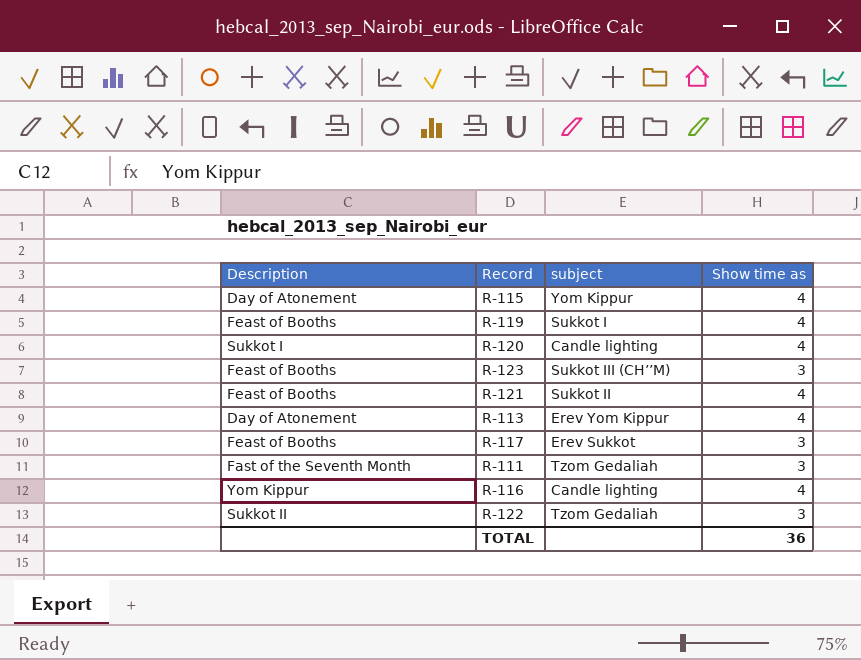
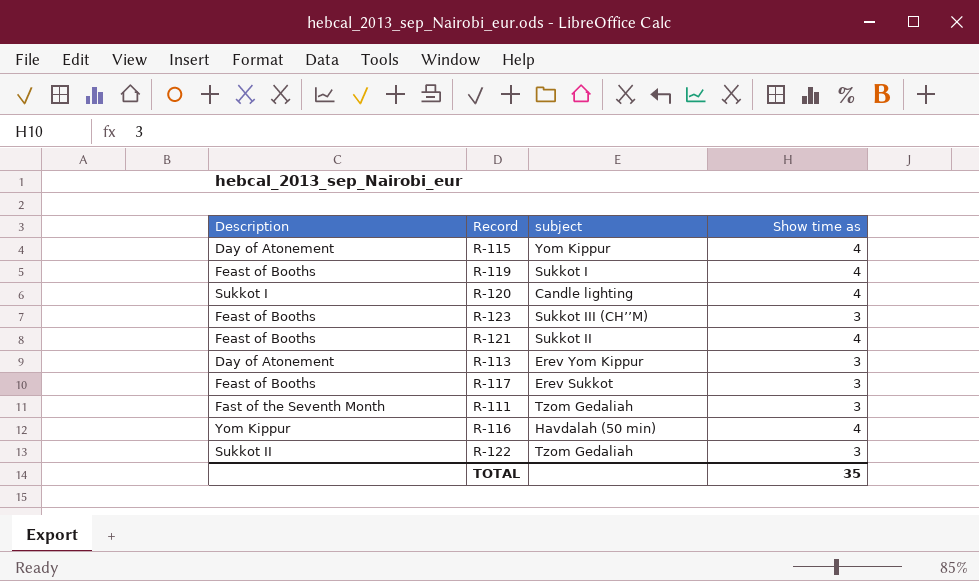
R-113 | Show time as: 4 -> 3
R-116 | subject: Candle lighting -> Havdalah (50 min)
TOTAL | Show time as: 36 -> 35

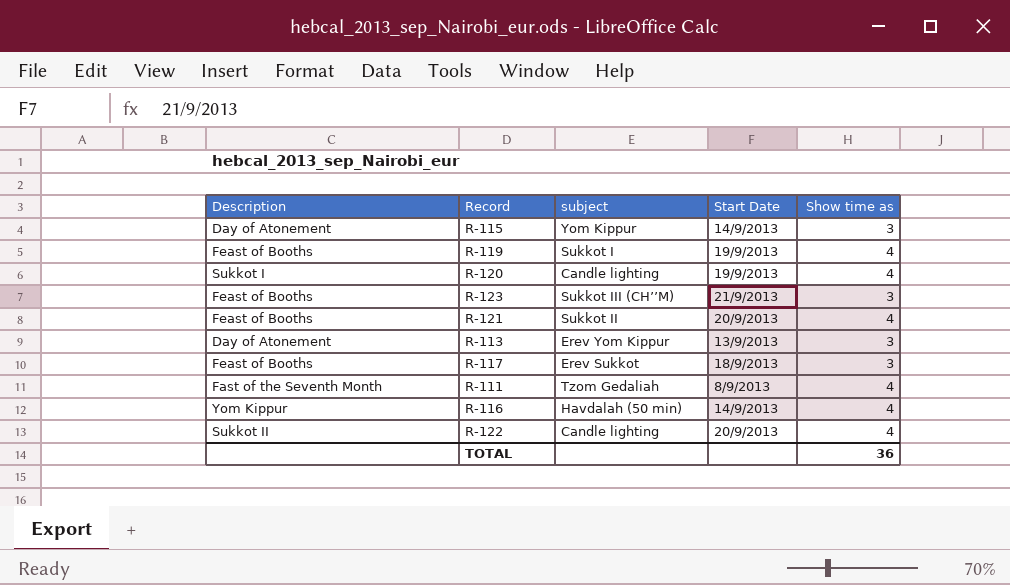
column Start Date | position: none -> 4
R-115 | Show time as: 4 -> 3
R-111 | Show time as: 3 -> 4
R-122 | subject: Tzom Gedaliah -> Candle lighting
R-122 | Show time as: 3 -> 4
TOTAL | Show time as: 35 -> 36

